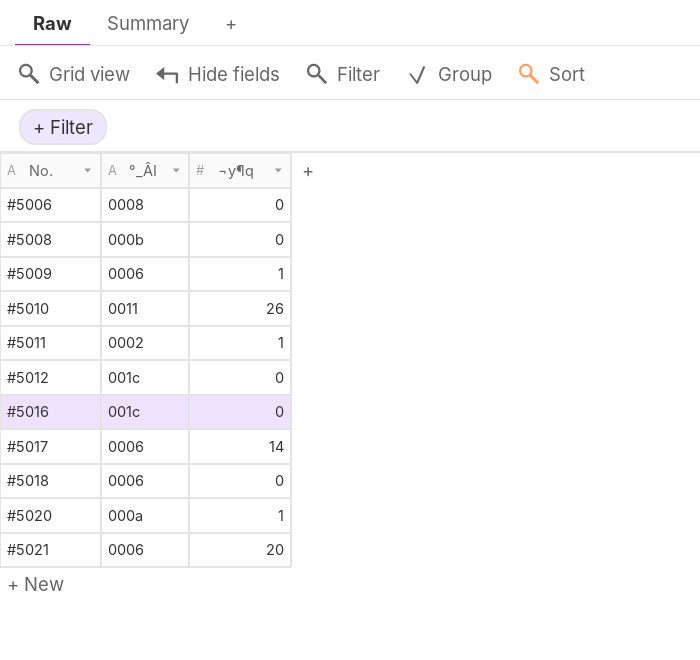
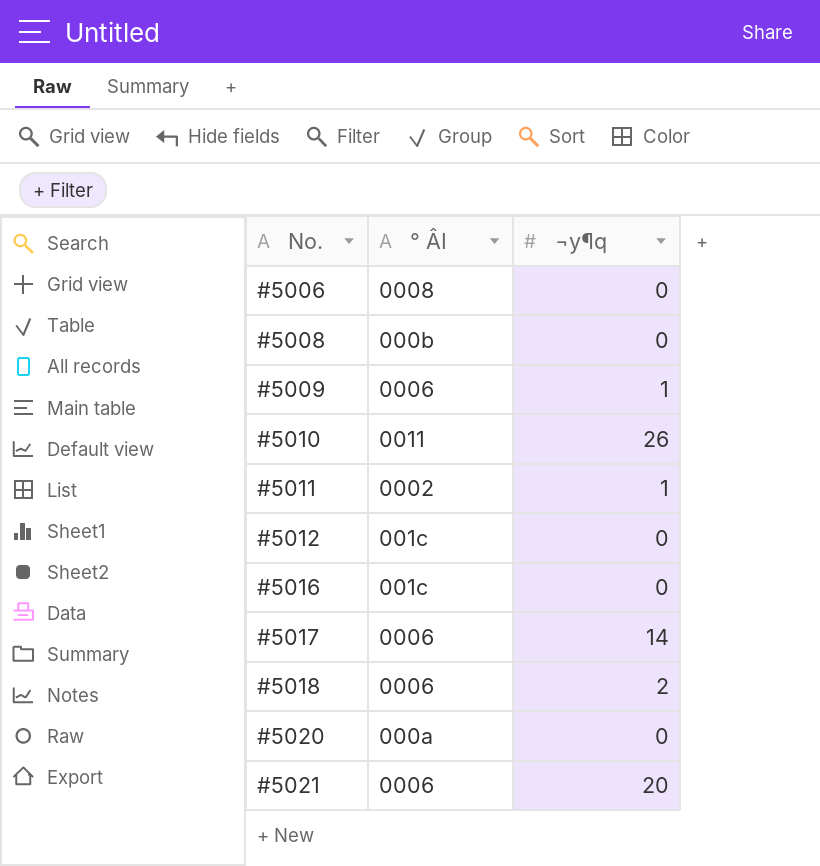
column name: °_ÂI -> ° ÂI
#5018 | ¬y¶q: 0 -> 2
#5020 | ¬y¶q: 1 -> 0

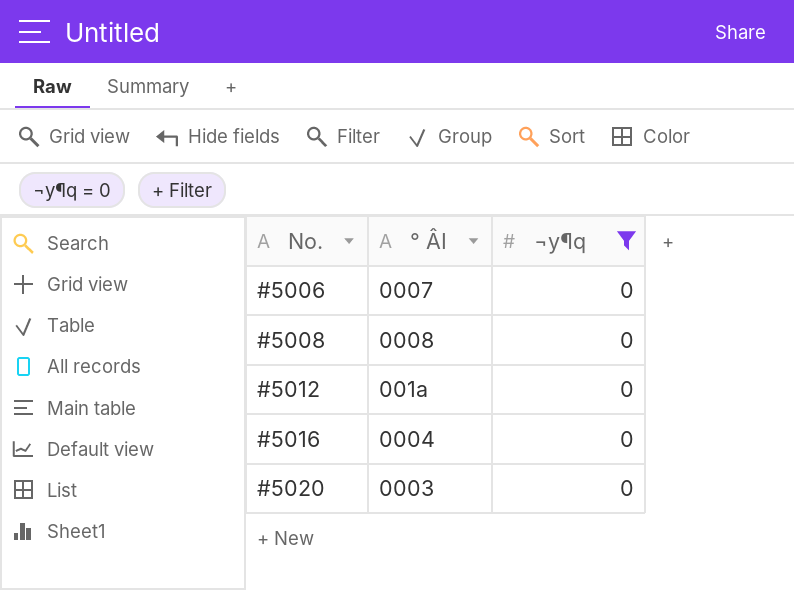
filter: none -> ¬y¶q = 0
#5006 | ° ÂI: 0008 -> 0007
#5008 | ° ÂI: 000b -> 0008
#5012 | ° ÂI: 001c -> 001a
#5016 | ° ÂI: 001c -> 0004
#5020 | ° ÂI: 000a -> 0003

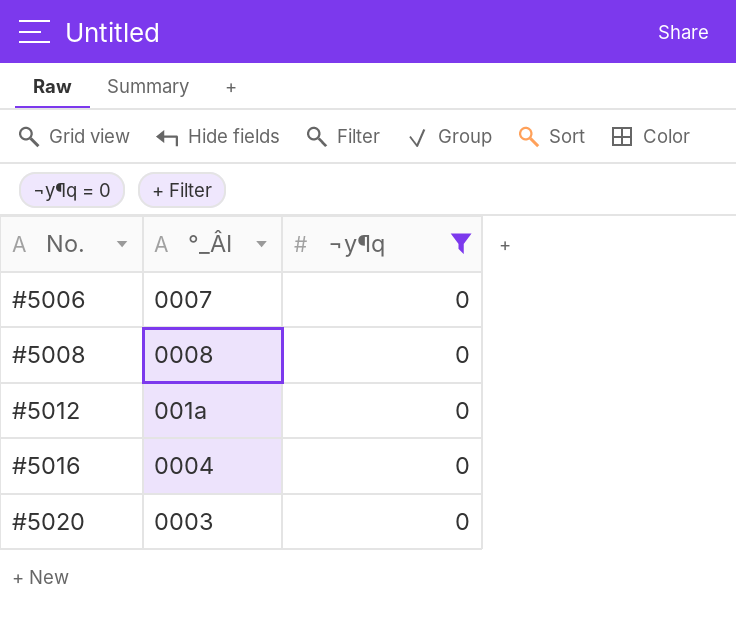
column name: ° ÂI -> °_ÂI

